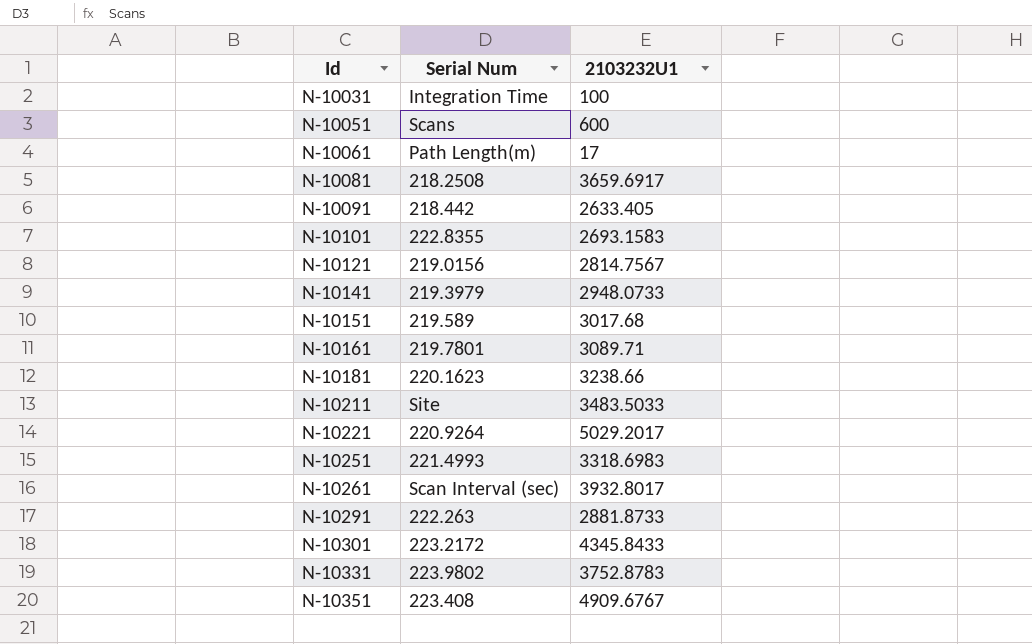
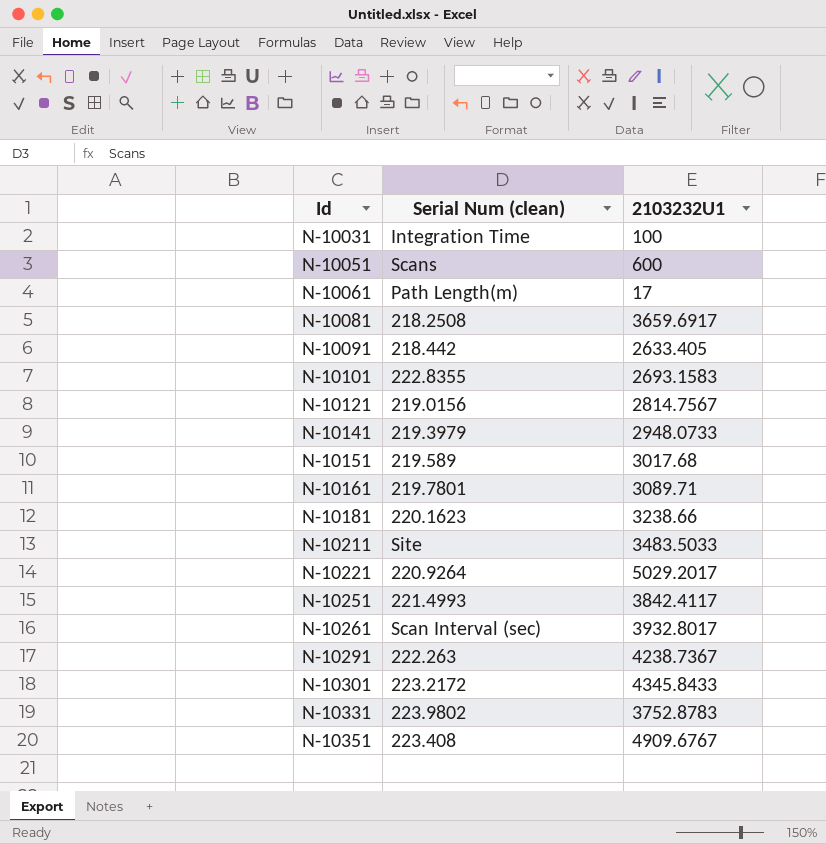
column name: Serial Num -> Serial Num (clean)
N-10251 | 2103232U1: 3318.6983 -> 3842.4117
N-10291 | 2103232U1: 2881.8733 -> 4238.7367

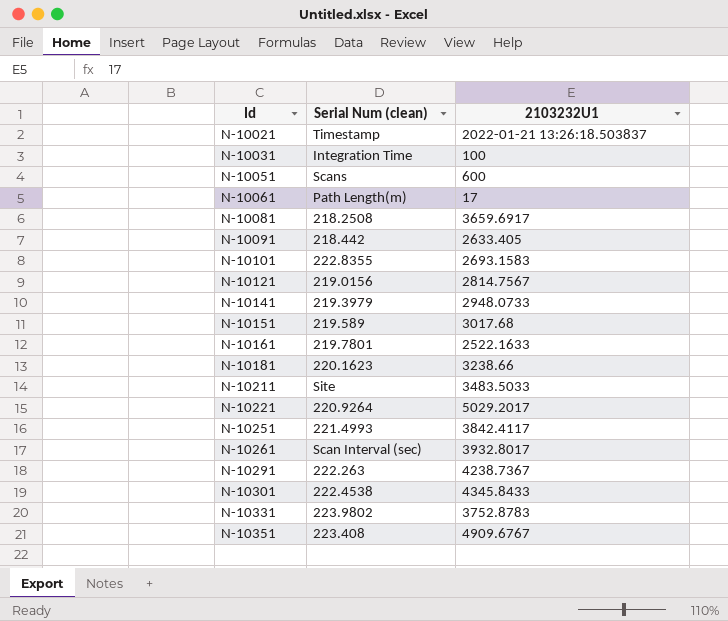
row N-10021: none -> Timestamp | 2022-01-21 13:26:18.503837
N-10161 | 2103232U1: 3089.71 -> 2522.1633
N-10301 | Serial Num (clean): 223.2172 -> 222.4538

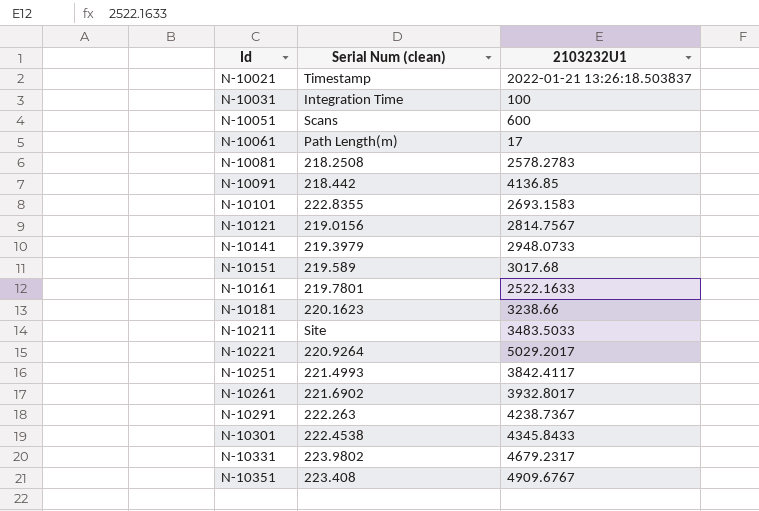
N-10081 | 2103232U1: 3659.6917 -> 2578.2783
N-10091 | 2103232U1: 2633.405 -> 4136.85
N-10261 | Serial Num (clean): Scan Interval (sec) -> 221.6902
N-10331 | 2103232U1: 3752.8783 -> 4679.2317

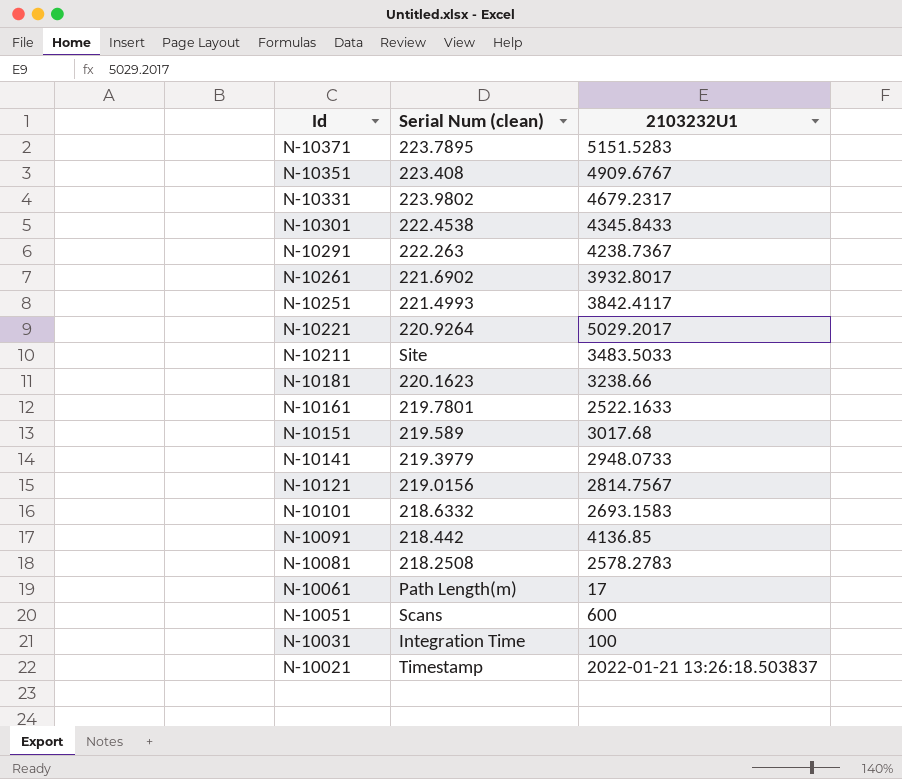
row order: Id ascending -> Id descending
row N-10371: none -> 223.7895 | 5151.5283
N-10101 | Serial Num (clean): 222.8355 -> 218.6332

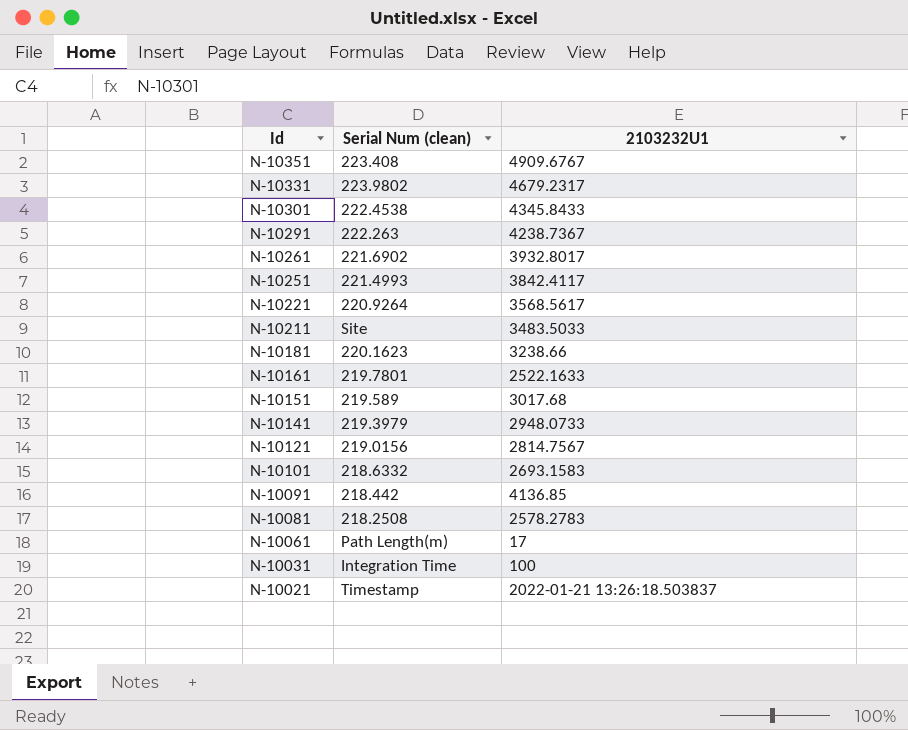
row N-10371: 223.7895 | 5151.5283 -> none
row N-10051: Scans | 600 -> none
N-10221 | 2103232U1: 5029.2017 -> 3568.5617

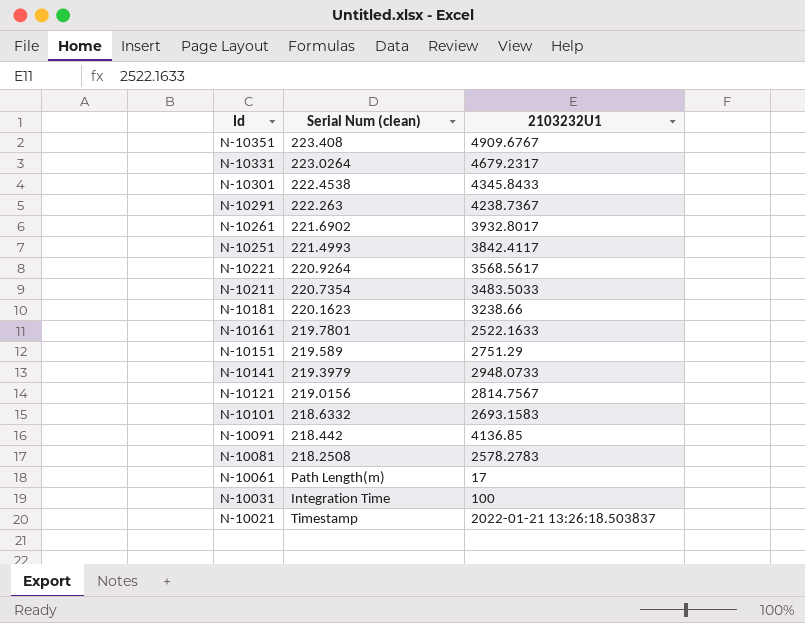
N-10331 | Serial Num (clean): 223.9802 -> 223.0264
N-10211 | Serial Num (clean): Site -> 220.7354
N-10151 | 2103232U1: 3017.68 -> 2751.29

